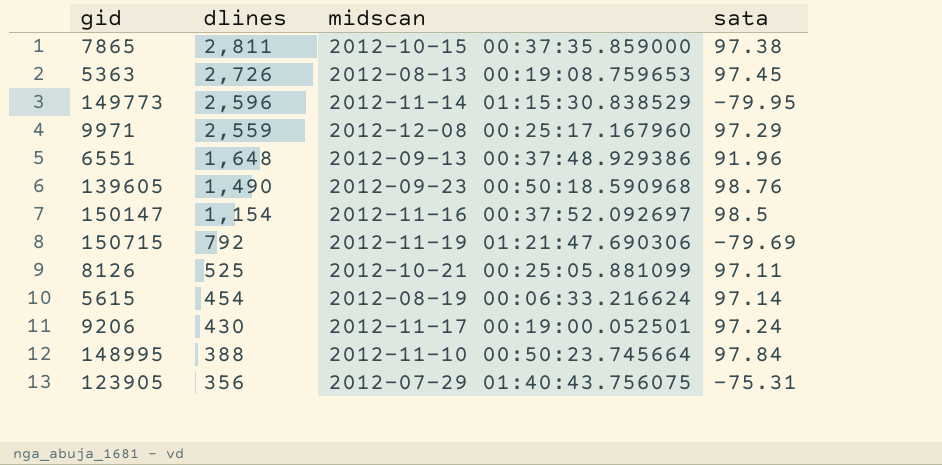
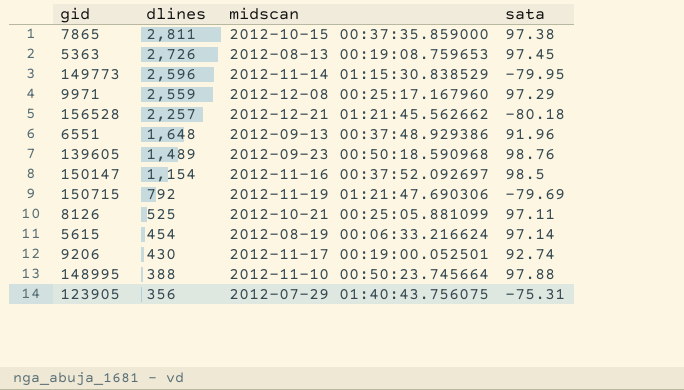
row 156528: none -> 2,257 | 2012-12-21 01:21:45.562662 | -80.18
139605 | dlines: 1,490 -> 1,489
9206 | sata: 97.24 -> 92.74
148995 | sata: 97.84 -> 97.88

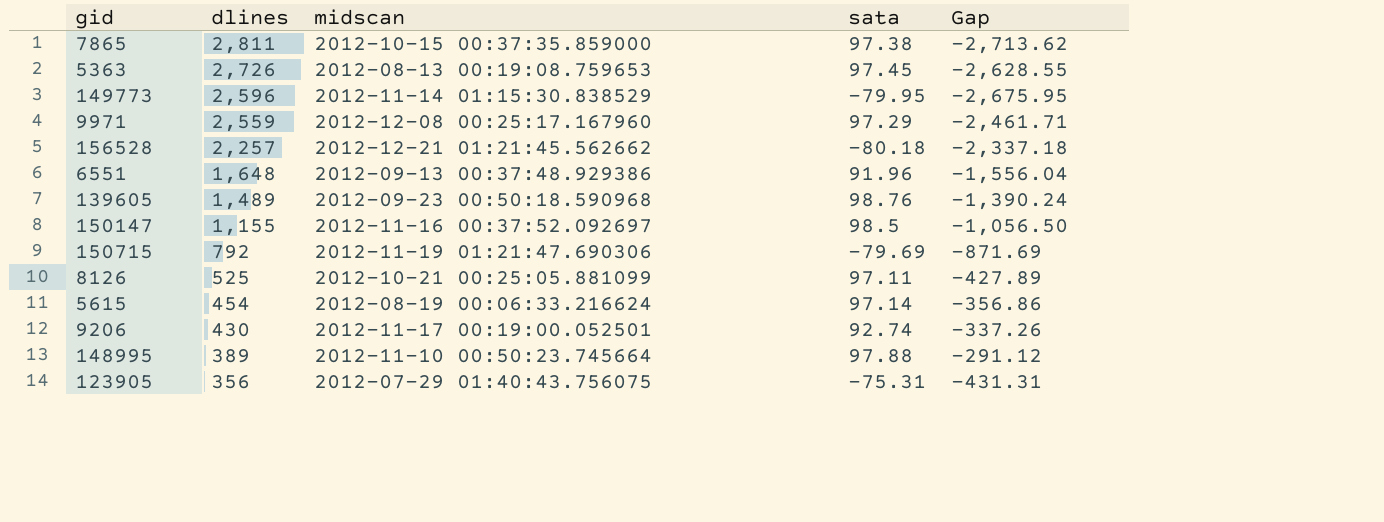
column Gap | formula: none -> [sata] - [dlines]
150147 | dlines: 1,154 -> 1,155
148995 | dlines: 388 -> 389

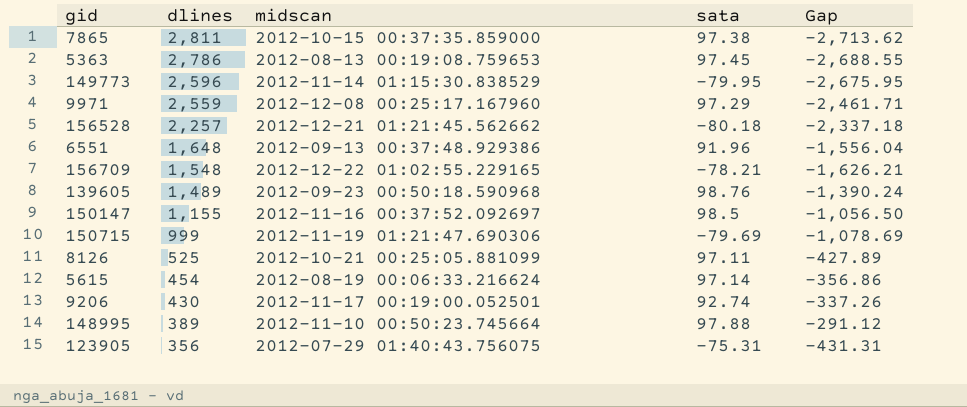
5363 | dlines: 2,726 -> 2,786
5363 | Gap: -2,628.55 -> -2,688.55
row 156709: none -> 1,548 | 2012-12-22 01:02:55.229165 | -78.21 | -1,626.21
150715 | dlines: 792 -> 999
150715 | Gap: -871.69 -> -1,078.69

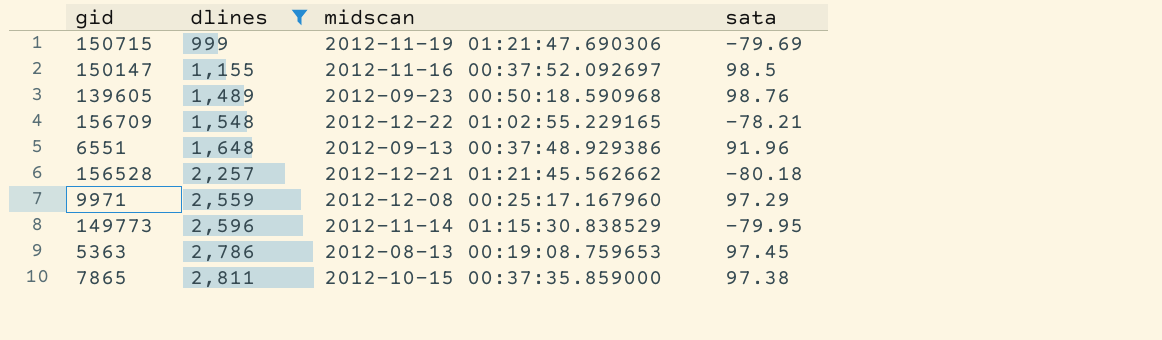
filter: none -> dlines >= 999
row order: dlines descending -> dlines ascending
column Gap | formula: [sata] - [dlines] -> none

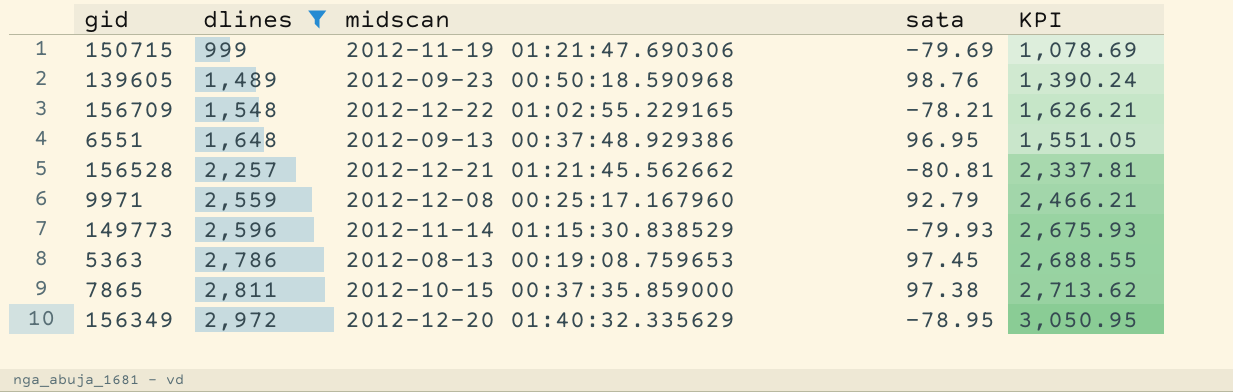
column KPI | formula: none -> [dlines] - [sata]
row 150147: 1,155 | 2012-11-16 00:37:52.092697 | 98.5 -> none
6551 | sata: 91.96 -> 96.95
156528 | sata: -80.18 -> -80.81
9971 | sata: 97.29 -> 92.79
149773 | sata: -79.95 -> -79.93
row 156349: none -> 2,972 | 2012-12-20 01:40:32.335629 | -78.95 | 3,050.95

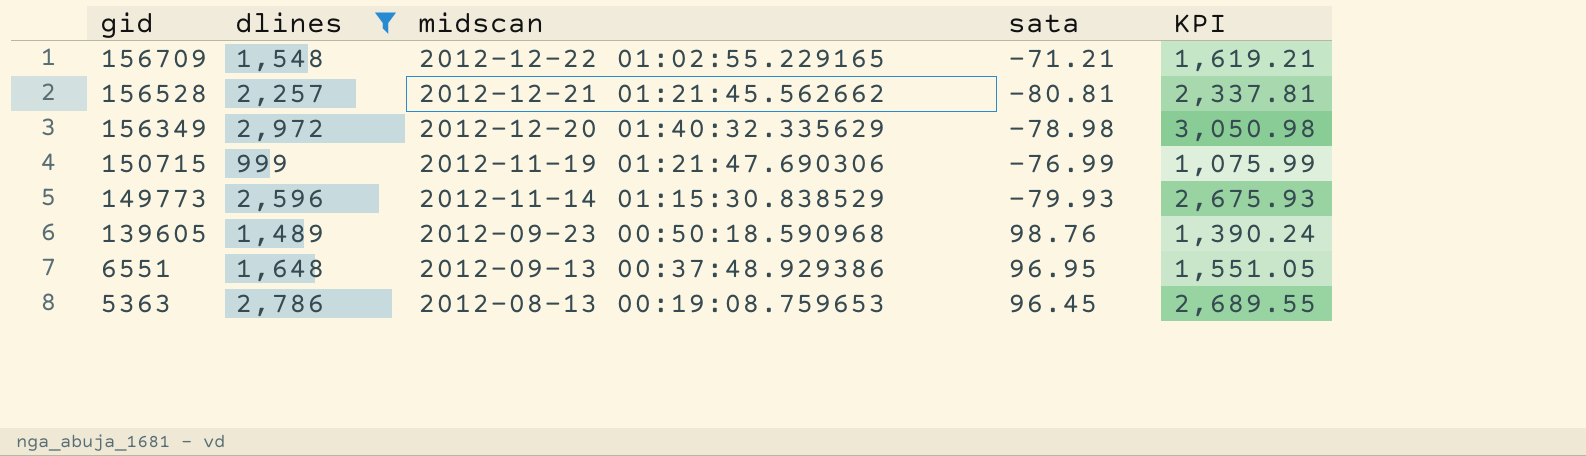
row order: dlines ascending -> gid descending
row 9971: 2,559 | 2012-12-08 00:25:17.167960 | 92.79 | 2,466.21 -> none
row 7865: 2,811 | 2012-10-15 00:37:35.859000 | 97.38 | 2,713.62 -> none
156709 | sata: -78.21 -> -71.21
156709 | KPI: 1,626.21 -> 1,619.21
156349 | sata: -78.95 -> -78.98
156349 | KPI: 3,050.95 -> 3,050.98
150715 | sata: -79.69 -> -76.99
150715 | KPI: 1,078.69 -> 1,075.99
5363 | sata: 97.45 -> 96.45
5363 | KPI: 2,688.55 -> 2,689.55

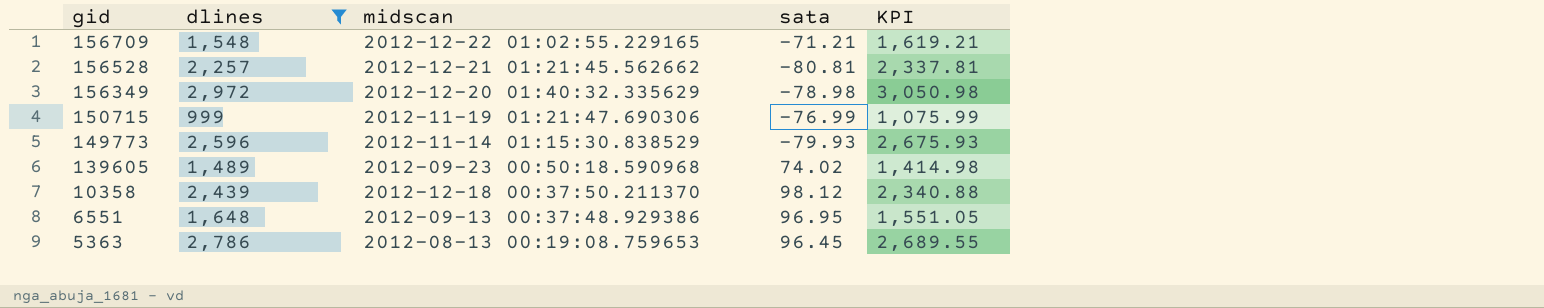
139605 | sata: 98.76 -> 74.02
139605 | KPI: 1,390.24 -> 1,414.98
row 10358: none -> 2,439 | 2012-12-18 00:37:50.211370 | 98.12 | 2,340.88

